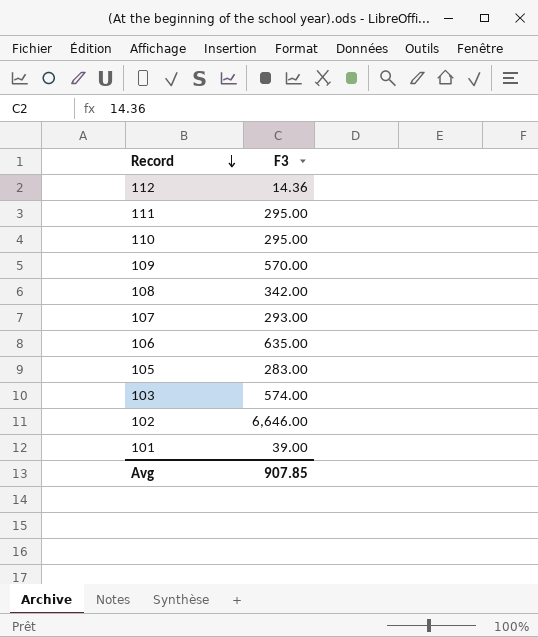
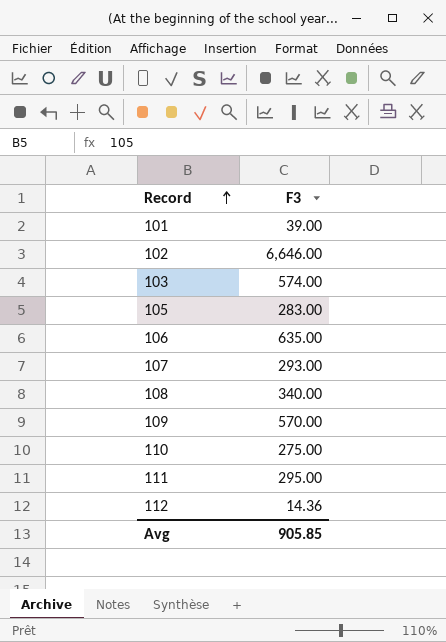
row order: Record descending -> Record ascending
108 | F3: 342.00 -> 340.00
110 | F3: 295.00 -> 275.00
Avg | F3: 907.85 -> 905.85

